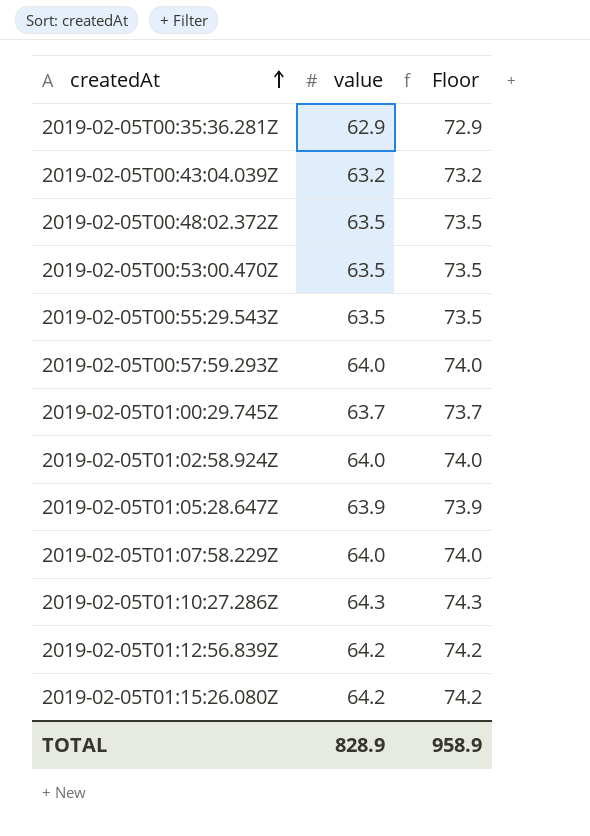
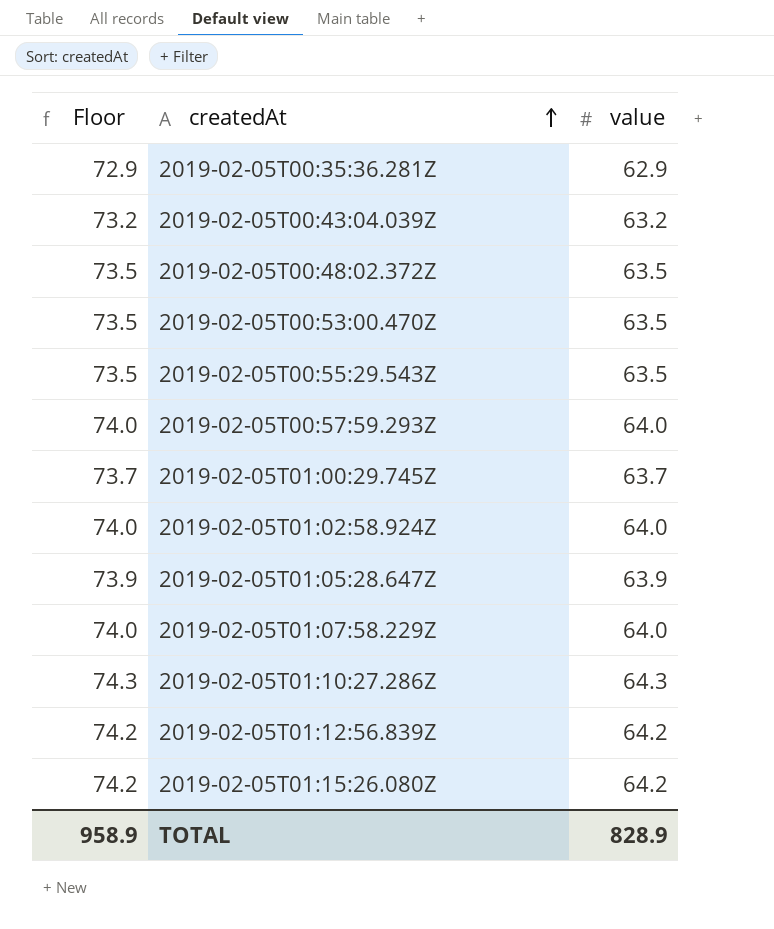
column Floor | position: 3 -> 1

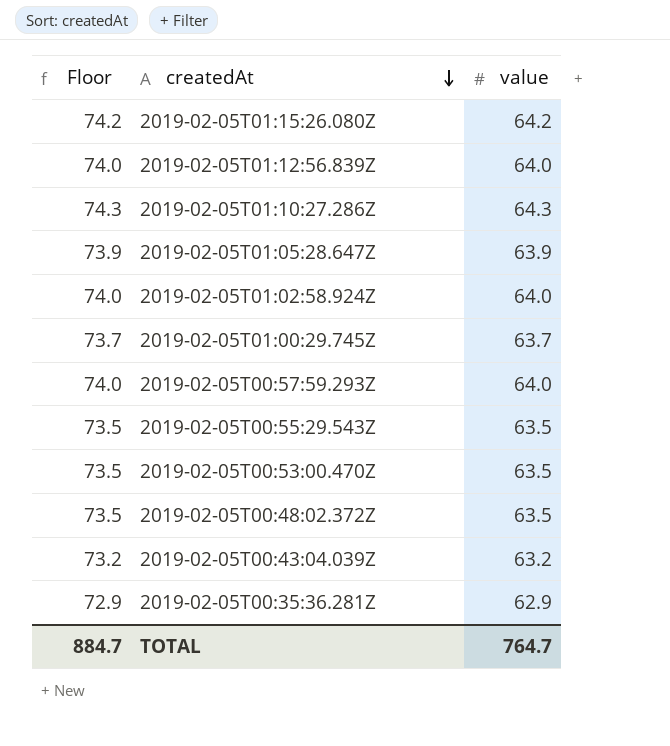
row order: createdAt ascending -> createdAt descending
row 2019-02-05T01:07:58.229Z: 74.0 | 64.0 -> none
2019-02-05T01:12:56.839Z | Floor: 74.2 -> 74.0
2019-02-05T01:12:56.839Z | value: 64.2 -> 64.0
TOTAL | Floor: 958.9 -> 884.7
TOTAL | value: 828.9 -> 764.7

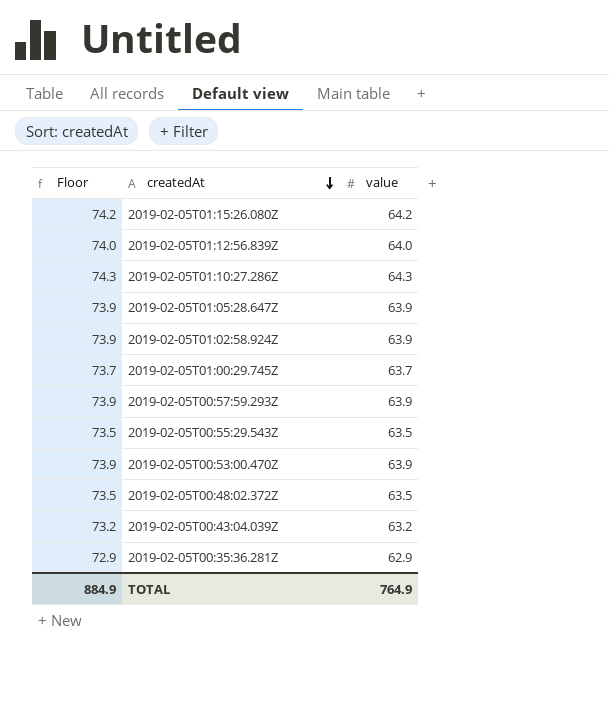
2019-02-05T01:02:58.924Z | Floor: 74.0 -> 73.9
2019-02-05T01:02:58.924Z | value: 64.0 -> 63.9
2019-02-05T00:57:59.293Z | Floor: 74.0 -> 73.9
2019-02-05T00:57:59.293Z | value: 64.0 -> 63.9
2019-02-05T00:53:00.470Z | Floor: 73.5 -> 73.9
2019-02-05T00:53:00.470Z | value: 63.5 -> 63.9
TOTAL | Floor: 884.7 -> 884.9
TOTAL | value: 764.7 -> 764.9

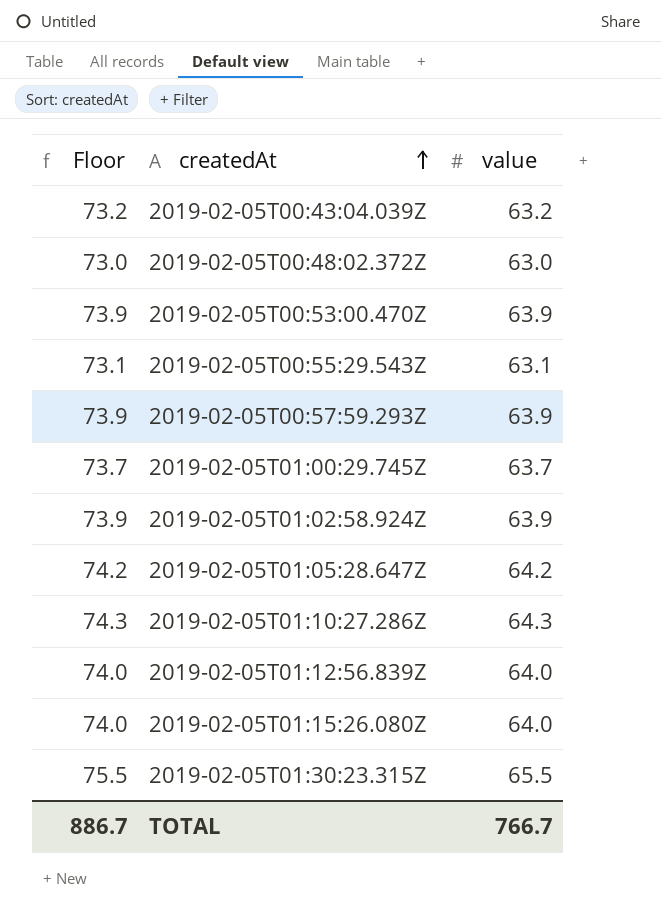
row order: createdAt descending -> createdAt ascending
row 2019-02-05T00:35:36.281Z: 72.9 | 62.9 -> none
2019-02-05T00:48:02.372Z | Floor: 73.5 -> 73.0
2019-02-05T00:48:02.372Z | value: 63.5 -> 63.0
2019-02-05T00:55:29.543Z | Floor: 73.5 -> 73.1
2019-02-05T00:55:29.543Z | value: 63.5 -> 63.1
2019-02-05T01:05:28.647Z | Floor: 73.9 -> 74.2
2019-02-05T01:05:28.647Z | value: 63.9 -> 64.2
2019-02-05T01:15:26.080Z | Floor: 74.2 -> 74.0
2019-02-05T01:15:26.080Z | value: 64.2 -> 64.0
row 2019-02-05T01:30:23.315Z: none -> 75.5 | 65.5
TOTAL | Floor: 884.9 -> 886.7
TOTAL | value: 764.9 -> 766.7

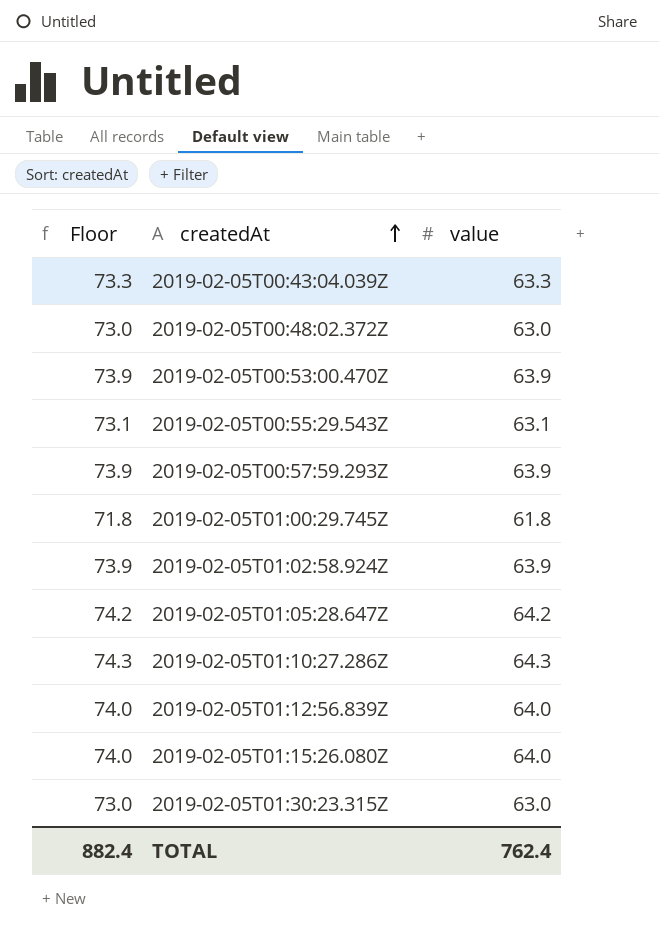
2019-02-05T00:43:04.039Z | Floor: 73.2 -> 73.3
2019-02-05T00:43:04.039Z | value: 63.2 -> 63.3
2019-02-05T01:00:29.745Z | Floor: 73.7 -> 71.8
2019-02-05T01:00:29.745Z | value: 63.7 -> 61.8
2019-02-05T01:30:23.315Z | Floor: 75.5 -> 73.0
2019-02-05T01:30:23.315Z | value: 65.5 -> 63.0
TOTAL | Floor: 886.7 -> 882.4
TOTAL | value: 766.7 -> 762.4

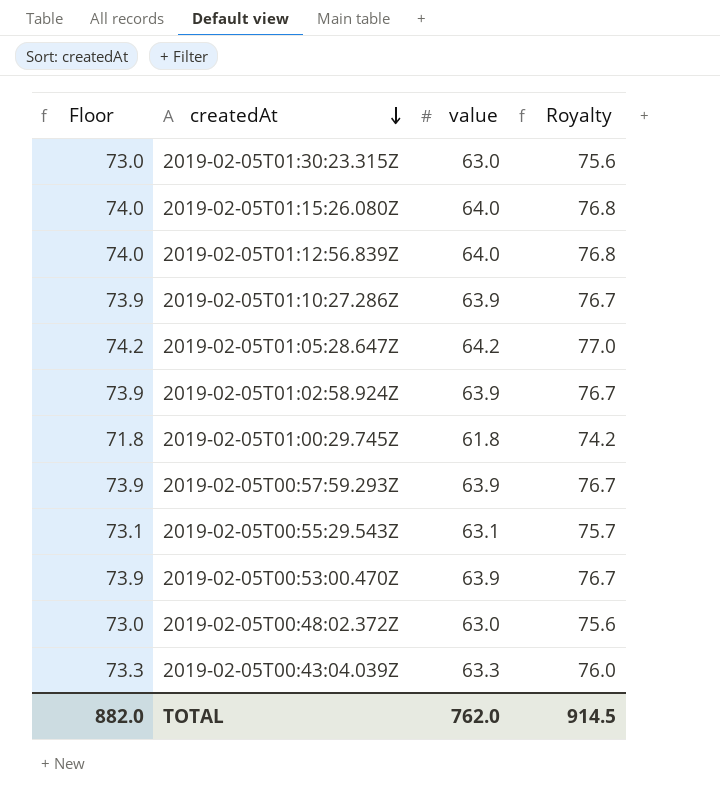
row order: createdAt ascending -> createdAt descending
column Royalty | formula: none -> [value] * 1.2
2019-02-05T01:10:27.286Z | Floor: 74.3 -> 73.9
2019-02-05T01:10:27.286Z | value: 64.3 -> 63.9
TOTAL | Floor: 882.4 -> 882.0
TOTAL | value: 762.4 -> 762.0

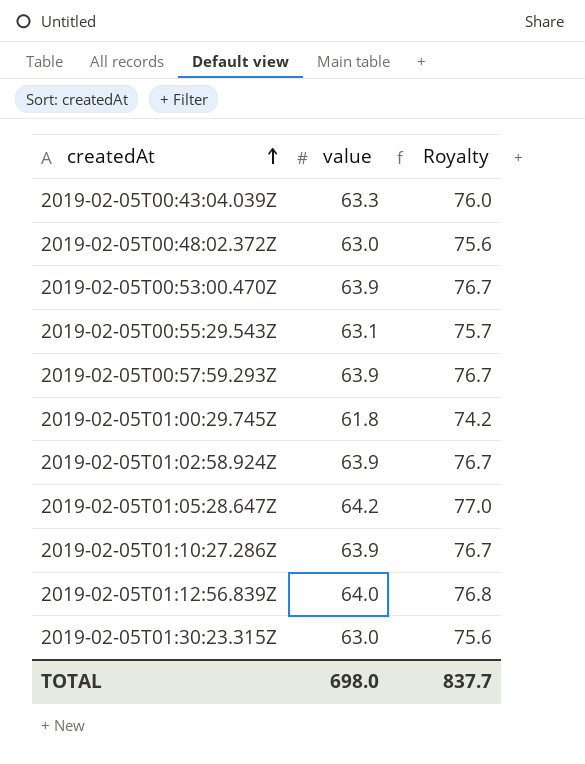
row order: createdAt descending -> createdAt ascending
column Floor | formula: [value] + 10 -> none
row 2019-02-05T01:15:26.080Z: 74.0 | 64.0 | 76.8 -> none
TOTAL | value: 762.0 -> 698.0
TOTAL | Royalty: 914.5 -> 837.7

